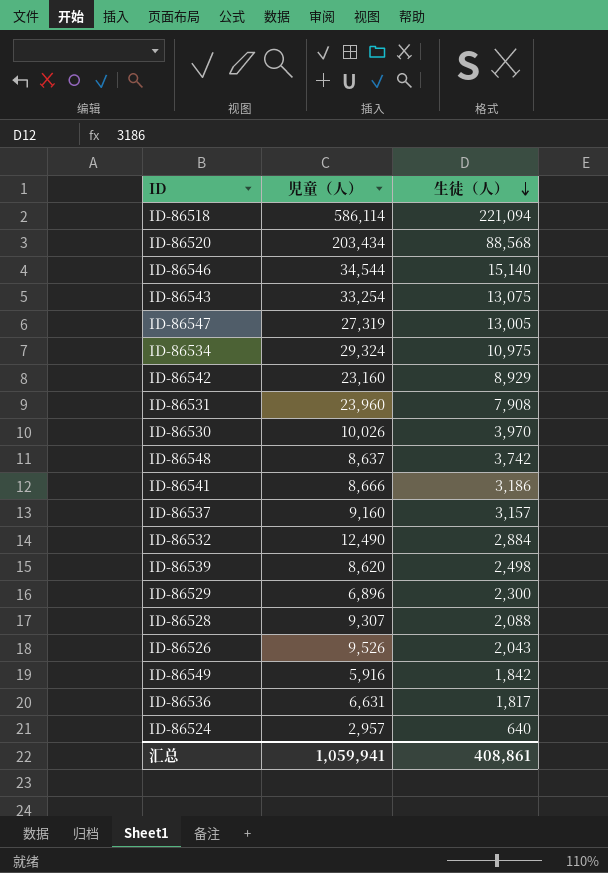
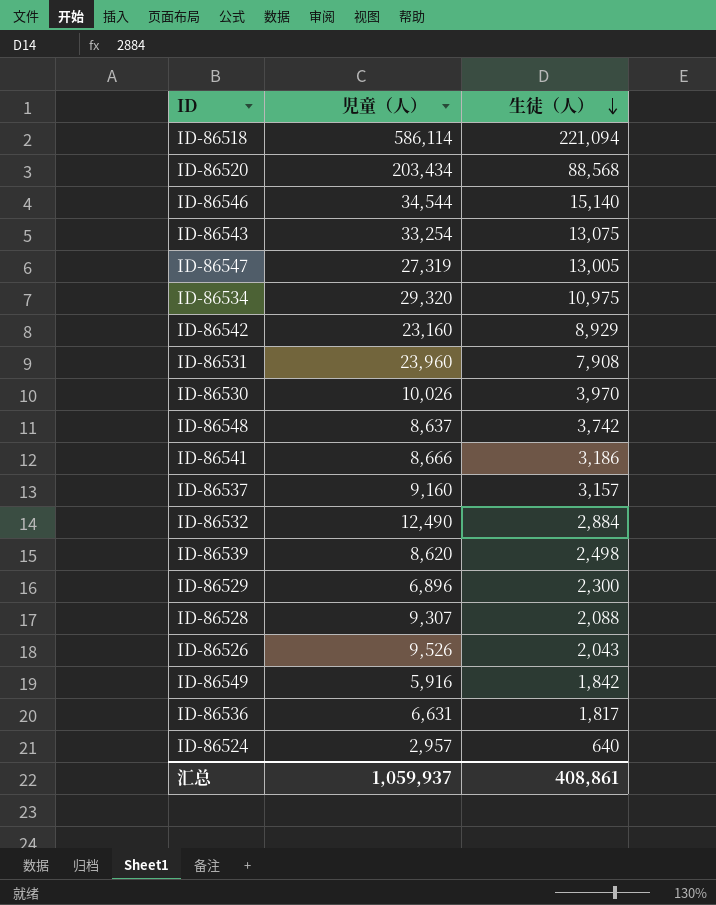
ID-86534 | 児童（人）: 29,324 -> 29,320
汇总 | 児童（人）: 1,059,941 -> 1,059,937

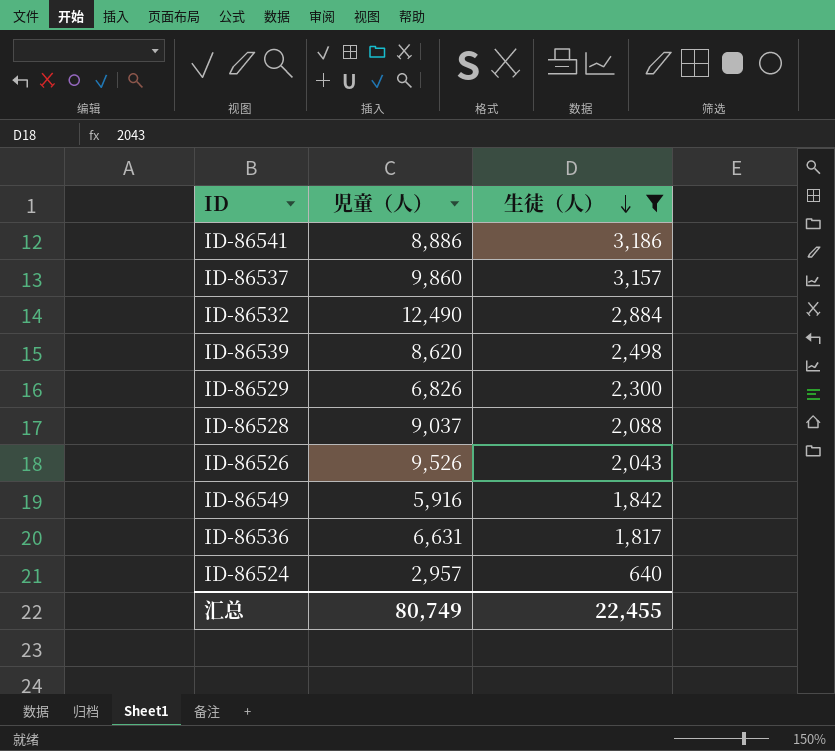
filter: none -> 生徒（人） <= 3,186
ID-86541 | 児童（人）: 8,666 -> 8,886
ID-86537 | 児童（人）: 9,160 -> 9,860
ID-86529 | 児童（人）: 6,896 -> 6,826
ID-86528 | 児童（人）: 9,307 -> 9,037
汇总 | 児童（人）: 1,059,937 -> 80,749
汇总 | 生徒（人）: 408,861 -> 22,455

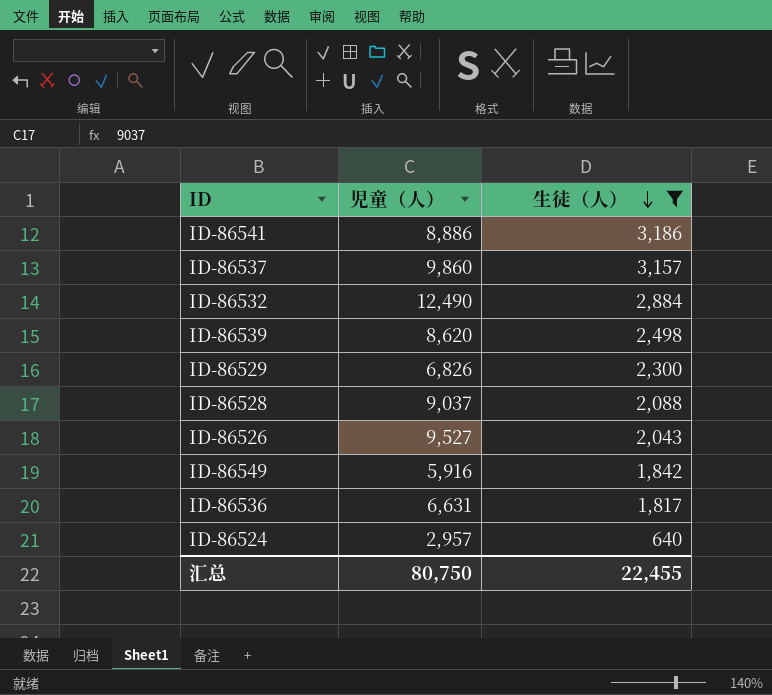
ID-86526 | 児童（人）: 9,526 -> 9,527
汇总 | 児童（人）: 80,749 -> 80,750

